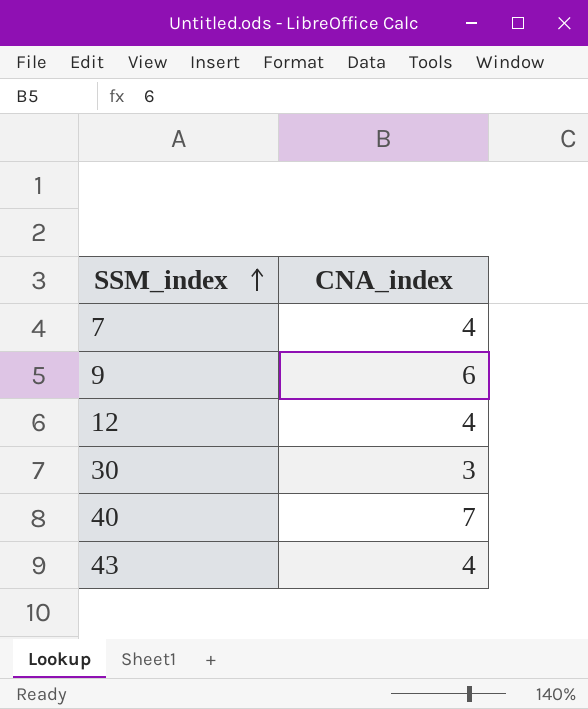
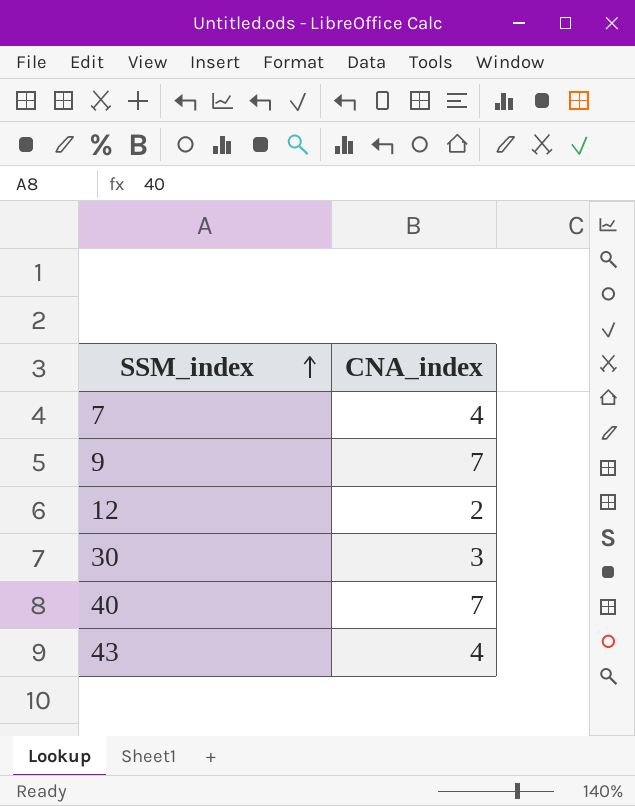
9 | CNA_index: 6 -> 7
12 | CNA_index: 4 -> 2

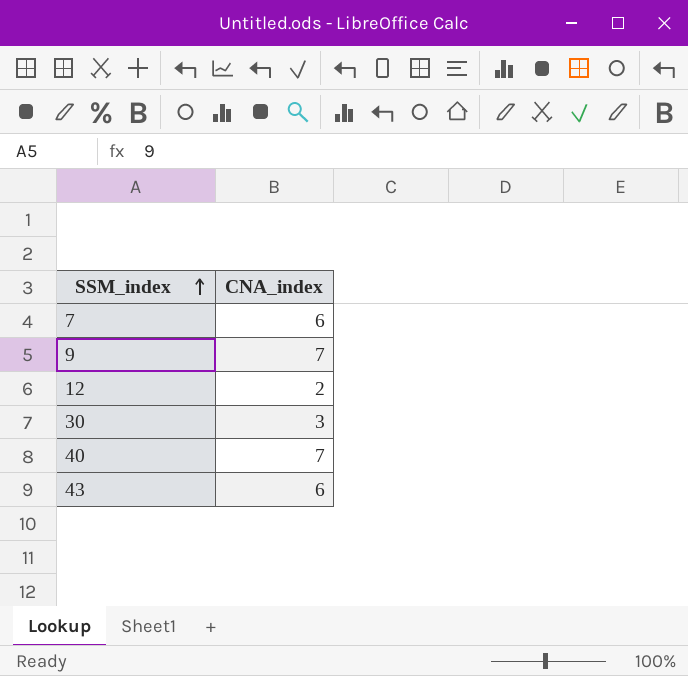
7 | CNA_index: 4 -> 6
43 | CNA_index: 4 -> 6

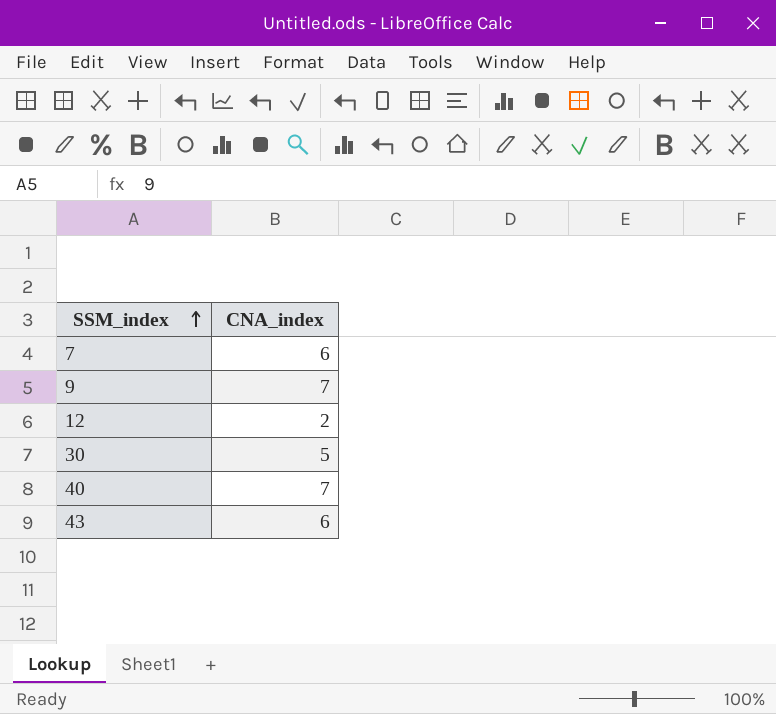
30 | CNA_index: 3 -> 5

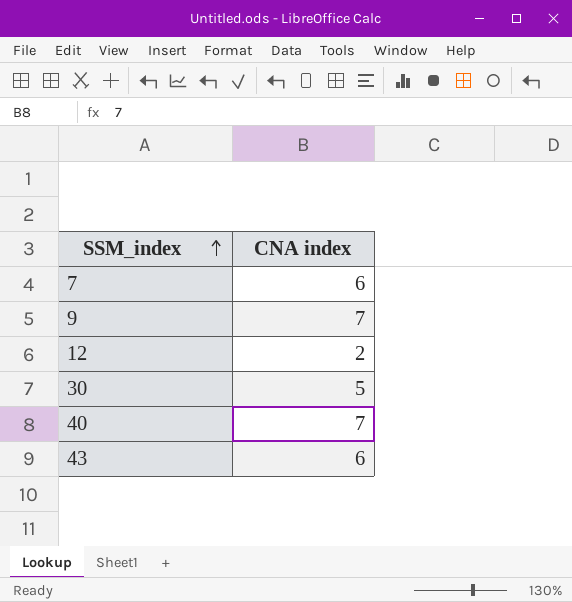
column name: CNA_index -> CNA index

